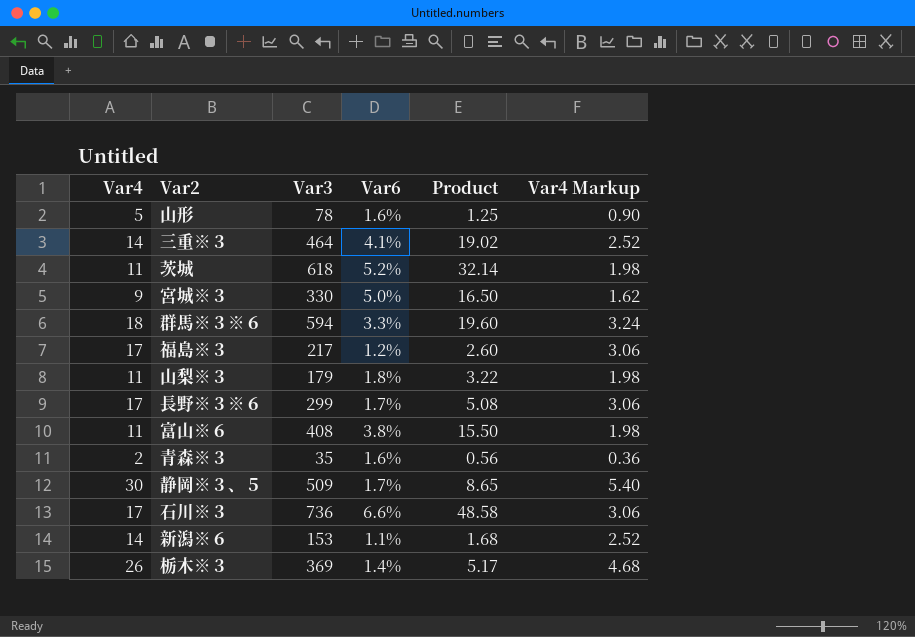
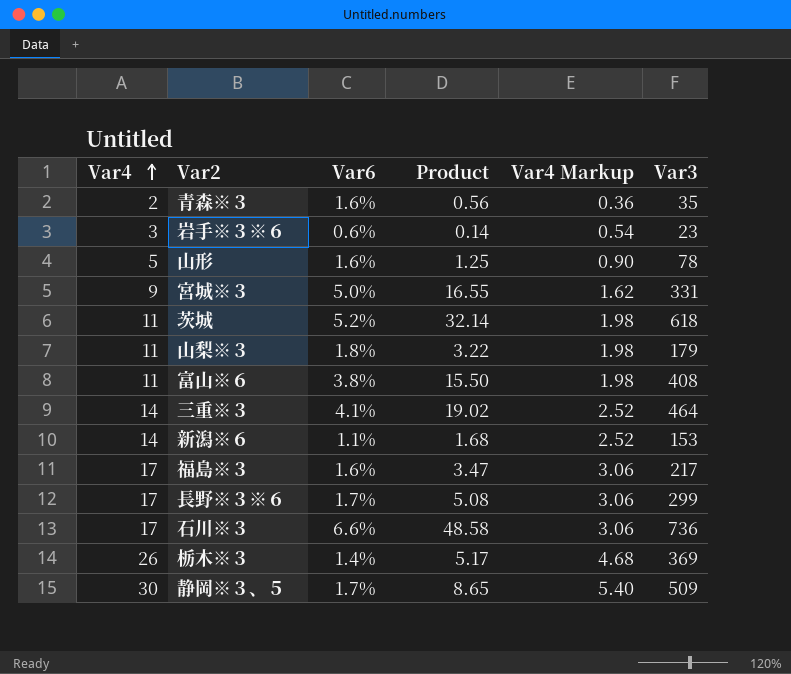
row order: none -> Var4 ascending
column Var3 | position: 3 -> 6
row 群馬※３※６: 18 | 594 | 3.3% | 19.60 | 3.24 -> none
row 岩手※３※６: none -> 3 | 0.6% | 0.14 | 0.54 | 23
宮城※３ | Product: 16.50 -> 16.55
宮城※３ | Var3: 330 -> 331
福島※３ | Var6: 1.2% -> 1.6%
福島※３ | Product: 2.60 -> 3.47

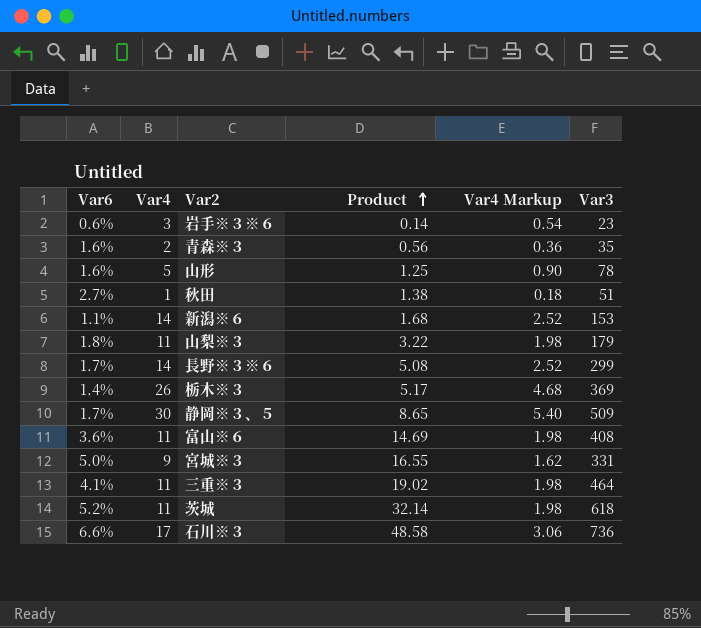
row order: Var4 ascending -> Product ascending
column Var6 | position: 3 -> 1
row 福島※３: 17 | 1.6% | 3.47 | 3.06 | 217 -> none
row 秋田: none -> 2.7% | 1 | 1.38 | 0.18 | 51
長野※３※６ | Var4: 17 -> 14
長野※３※６ | Var4 Markup: 3.06 -> 2.52
富山※６ | Var6: 3.8% -> 3.6%
富山※６ | Product: 15.50 -> 14.69
三重※３ | Var4: 14 -> 11
三重※３ | Var4 Markup: 2.52 -> 1.98

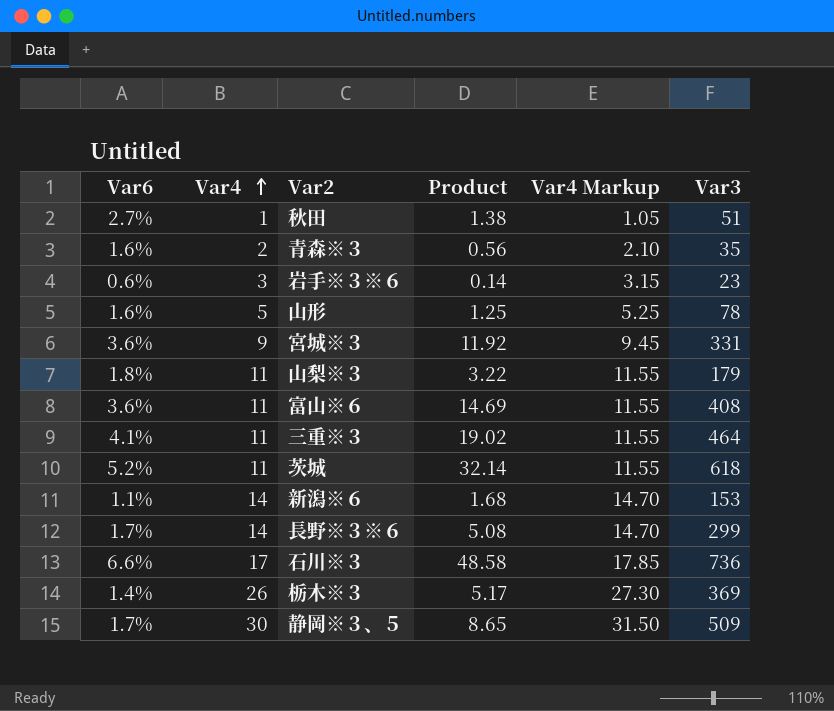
row order: Product ascending -> Var4 ascending
column Var4 Markup | formula: [Var4] * 0.18 -> [Var4] * 1.05
宮城※３ | Var6: 5.0% -> 3.6%
宮城※３ | Product: 16.55 -> 11.92

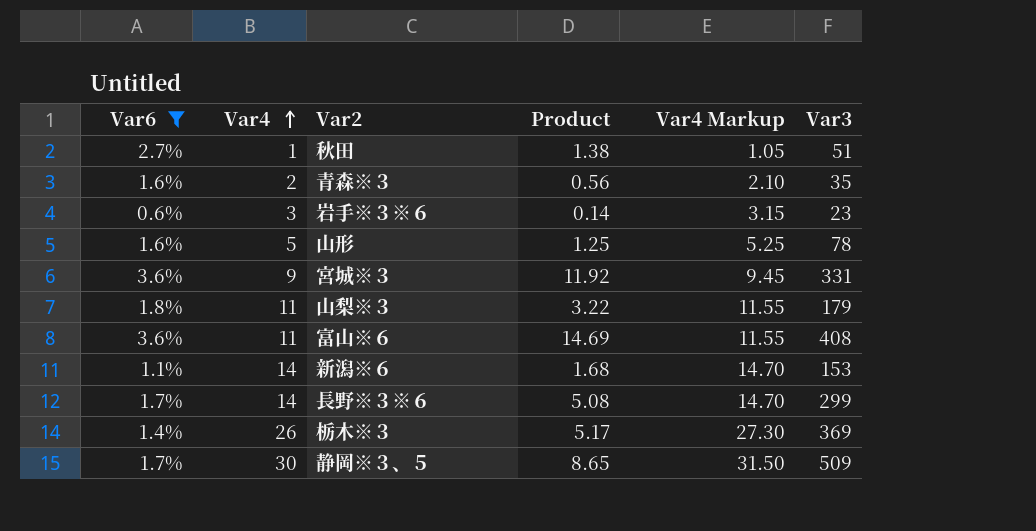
filter: none -> Var6 <= 3.6%

